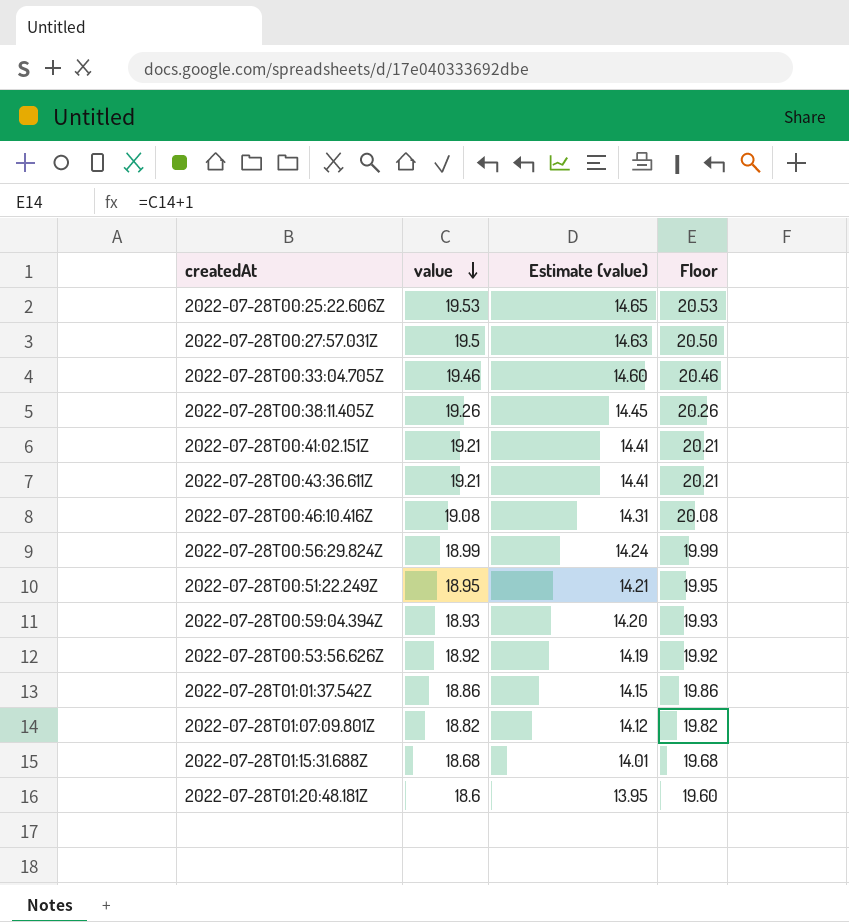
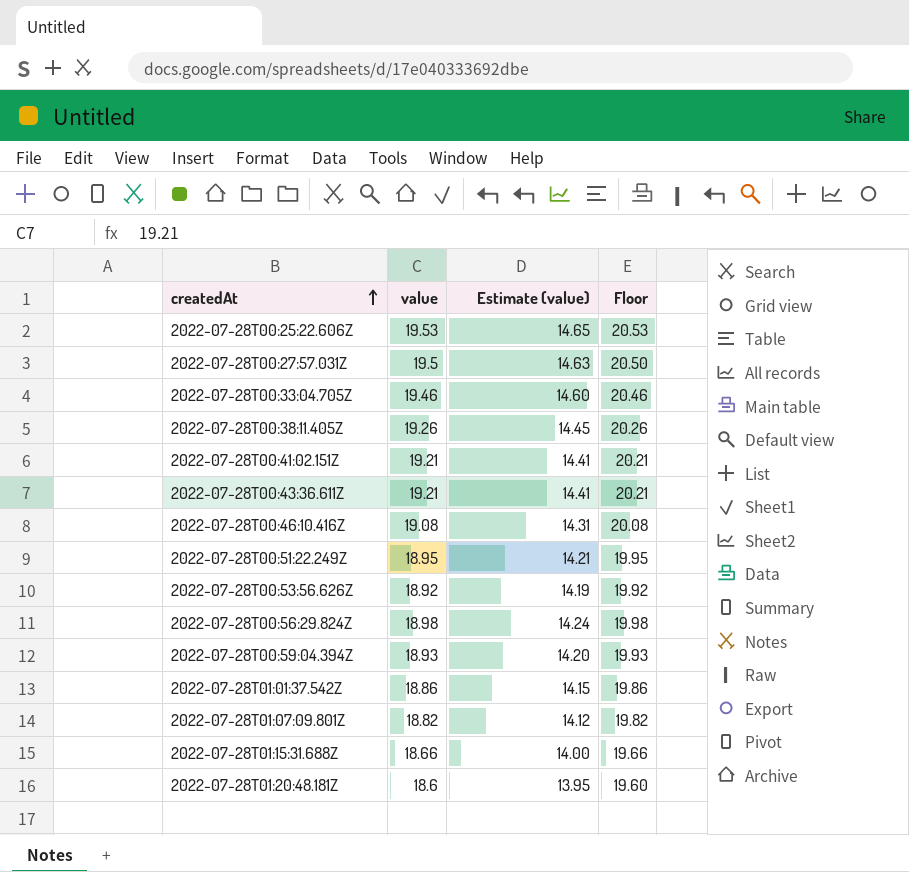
row order: value descending -> createdAt ascending
2022-07-28T00:56:29.824Z | value: 18.99 -> 18.98
2022-07-28T00:56:29.824Z | Floor: 19.99 -> 19.98
2022-07-28T01:15:31.688Z | value: 18.68 -> 18.66
2022-07-28T01:15:31.688Z | Estimate (value): 14.01 -> 14.00
2022-07-28T01:15:31.688Z | Floor: 19.68 -> 19.66

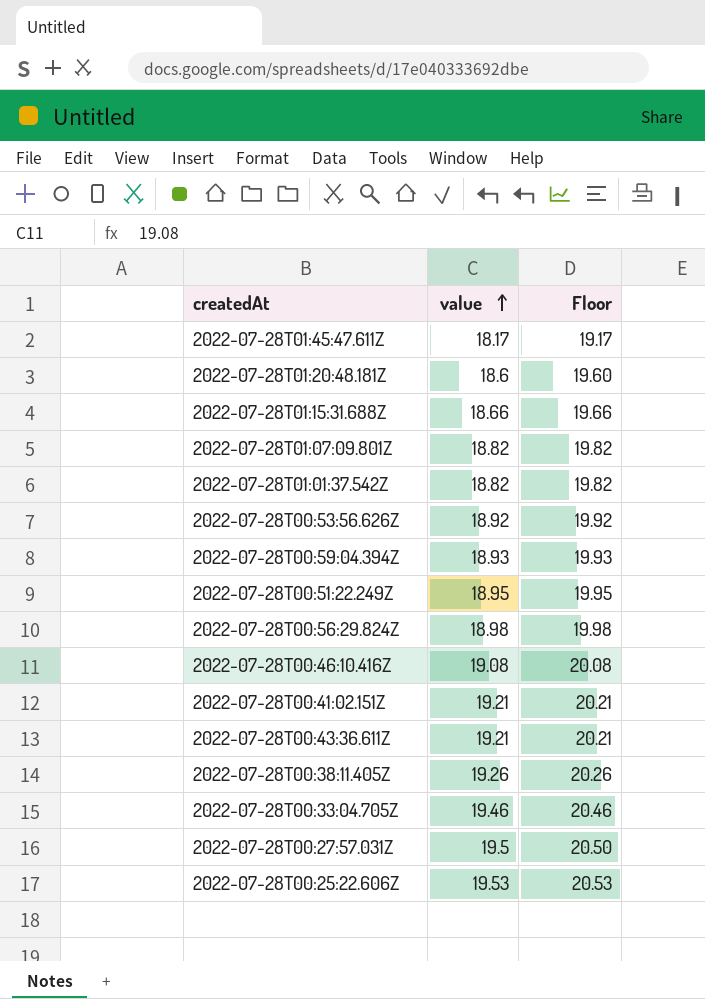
row order: createdAt ascending -> value ascending
column Estimate (value) | formula: [value] * 0.75 -> none
row 2022-07-28T01:45:47.611Z: none -> 18.17 | 19.17
2022-07-28T01:01:37.542Z | value: 18.86 -> 18.82
2022-07-28T01:01:37.542Z | Floor: 19.86 -> 19.82

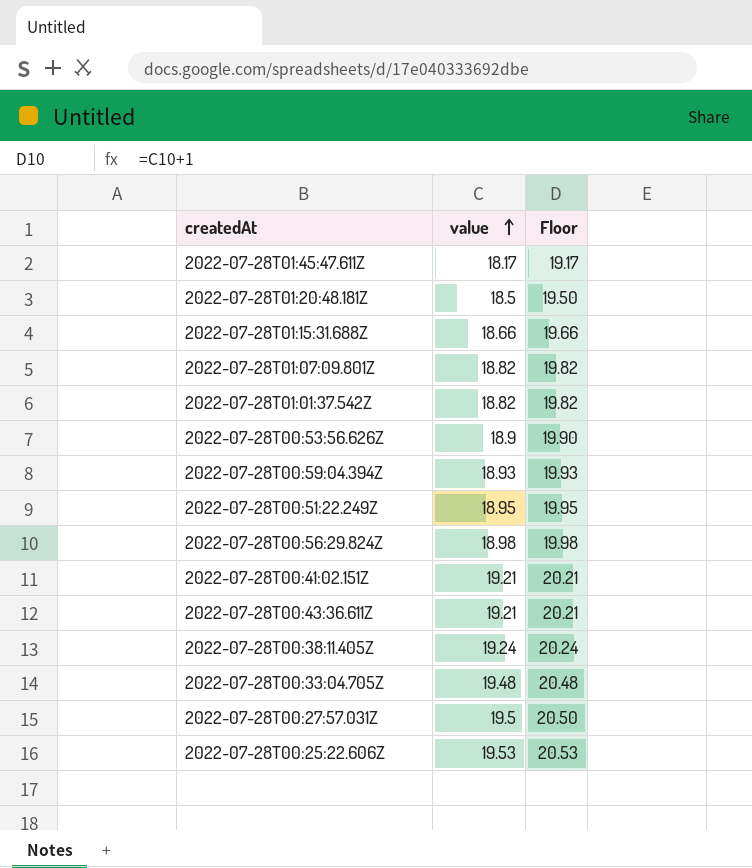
row 2022-07-28T00:46:10.416Z: 19.08 | 20.08 -> none
2022-07-28T01:20:48.181Z | value: 18.6 -> 18.5
2022-07-28T01:20:48.181Z | Floor: 19.60 -> 19.50
2022-07-28T00:53:56.626Z | value: 18.92 -> 18.9
2022-07-28T00:53:56.626Z | Floor: 19.92 -> 19.90
2022-07-28T00:38:11.405Z | value: 19.26 -> 19.24
2022-07-28T00:38:11.405Z | Floor: 20.26 -> 20.24
2022-07-28T00:33:04.705Z | value: 19.46 -> 19.48
2022-07-28T00:33:04.705Z | Floor: 20.46 -> 20.48

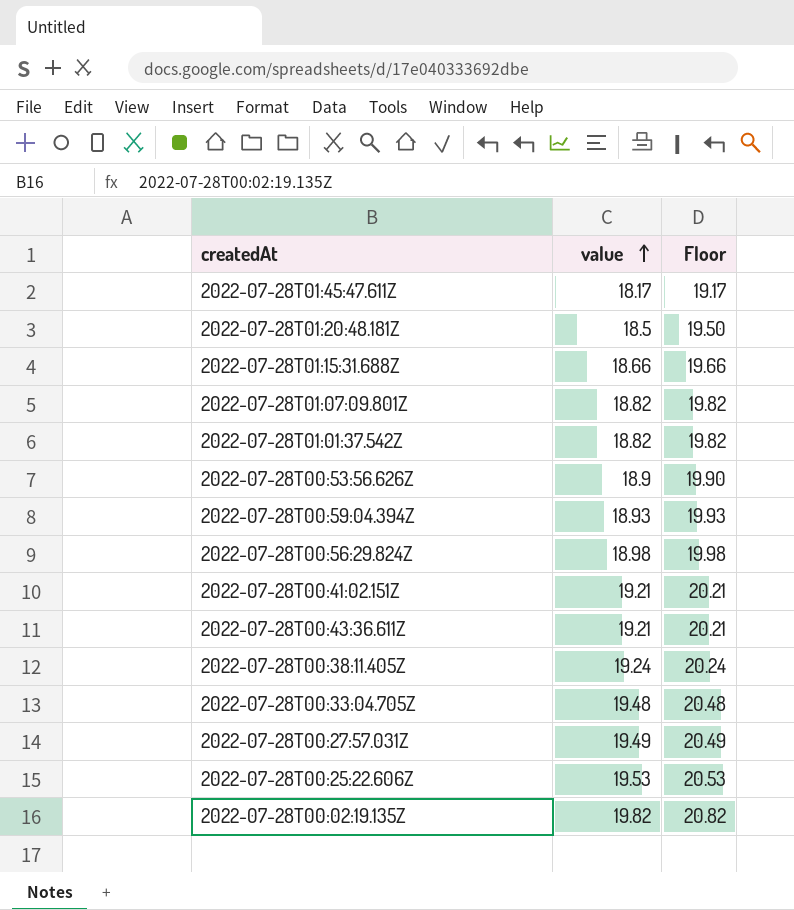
row 2022-07-28T00:51:22.249Z: 18.95 | 19.95 -> none
2022-07-28T00:27:57.031Z | value: 19.5 -> 19.49
2022-07-28T00:27:57.031Z | Floor: 20.50 -> 20.49
row 2022-07-28T00:02:19.135Z: none -> 19.82 | 20.82

